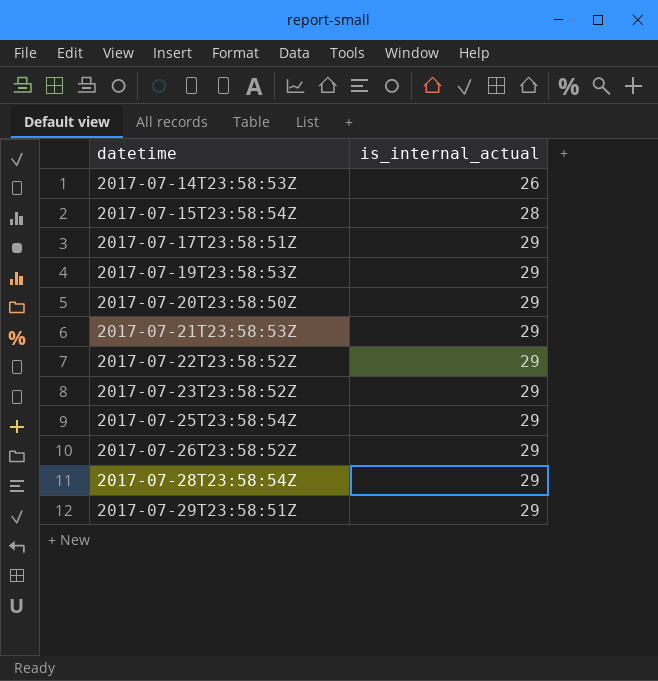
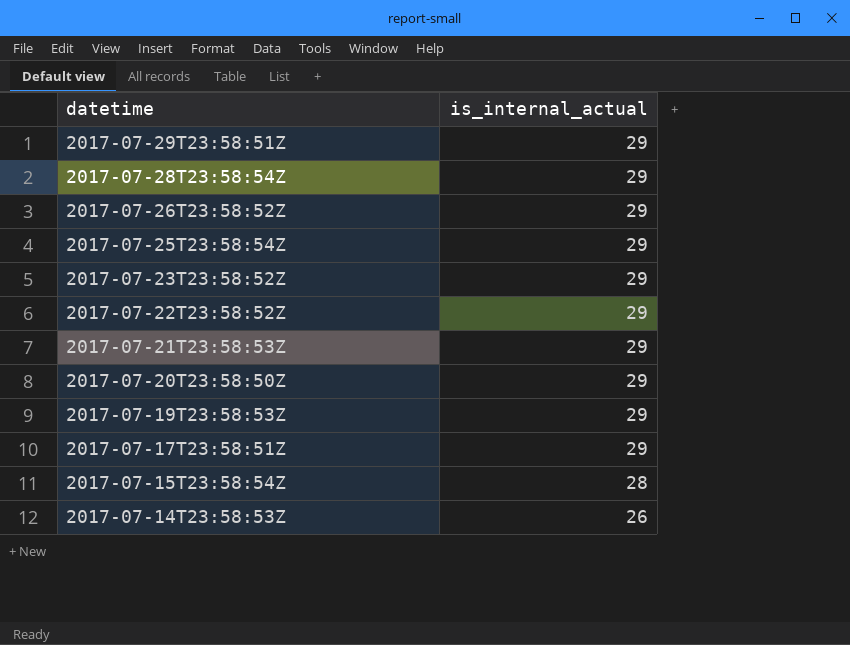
row order: datetime ascending -> datetime descending

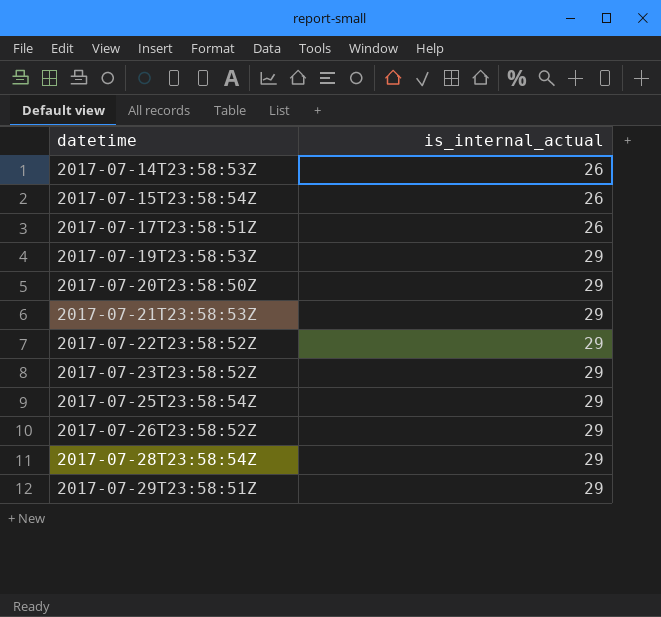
row order: datetime descending -> datetime ascending
2017-07-15T23:58:54Z | is_internal_actual: 28 -> 26
2017-07-17T23:58:51Z | is_internal_actual: 29 -> 26

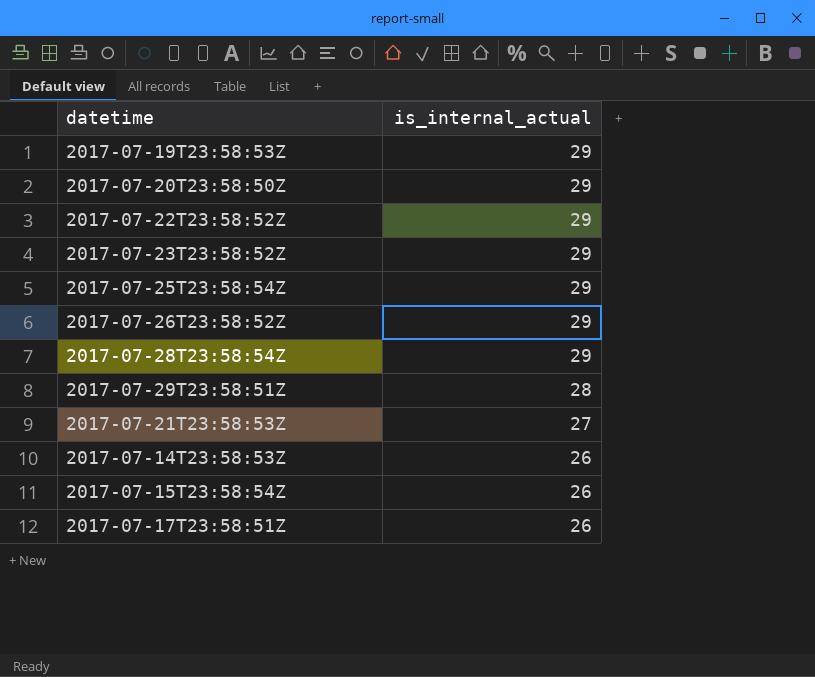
row order: datetime ascending -> is_internal_actual descending
2017-07-29T23:58:51Z | is_internal_actual: 29 -> 28
2017-07-21T23:58:53Z | is_internal_actual: 29 -> 27

